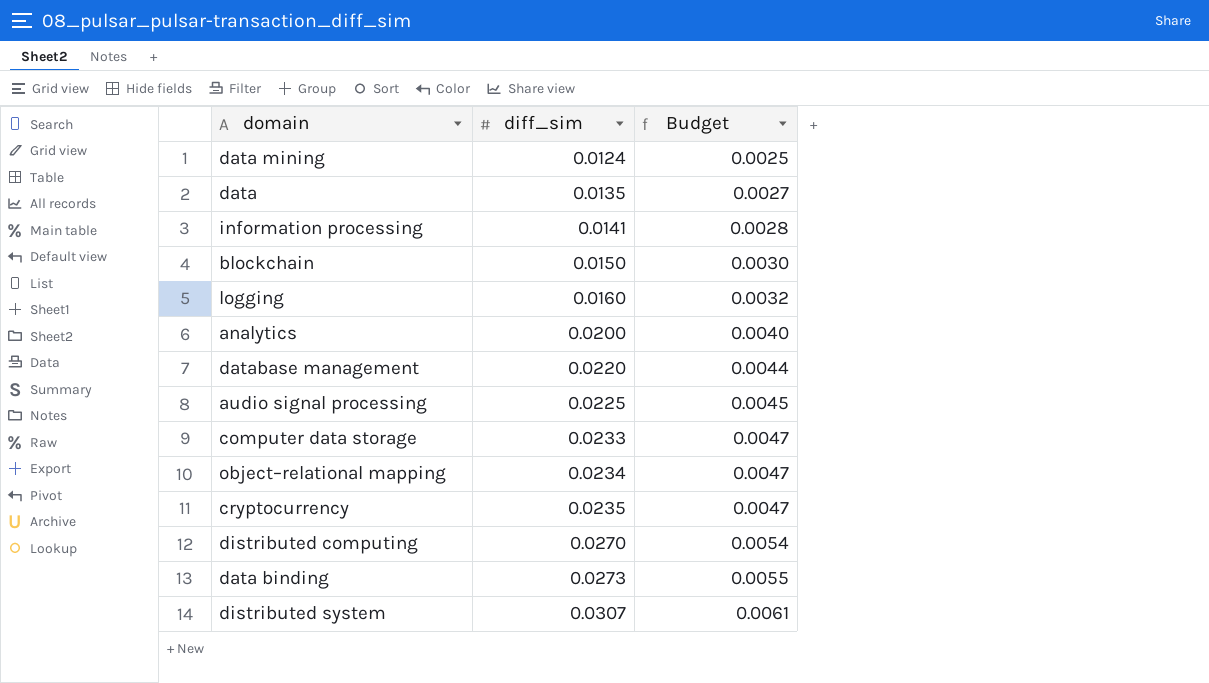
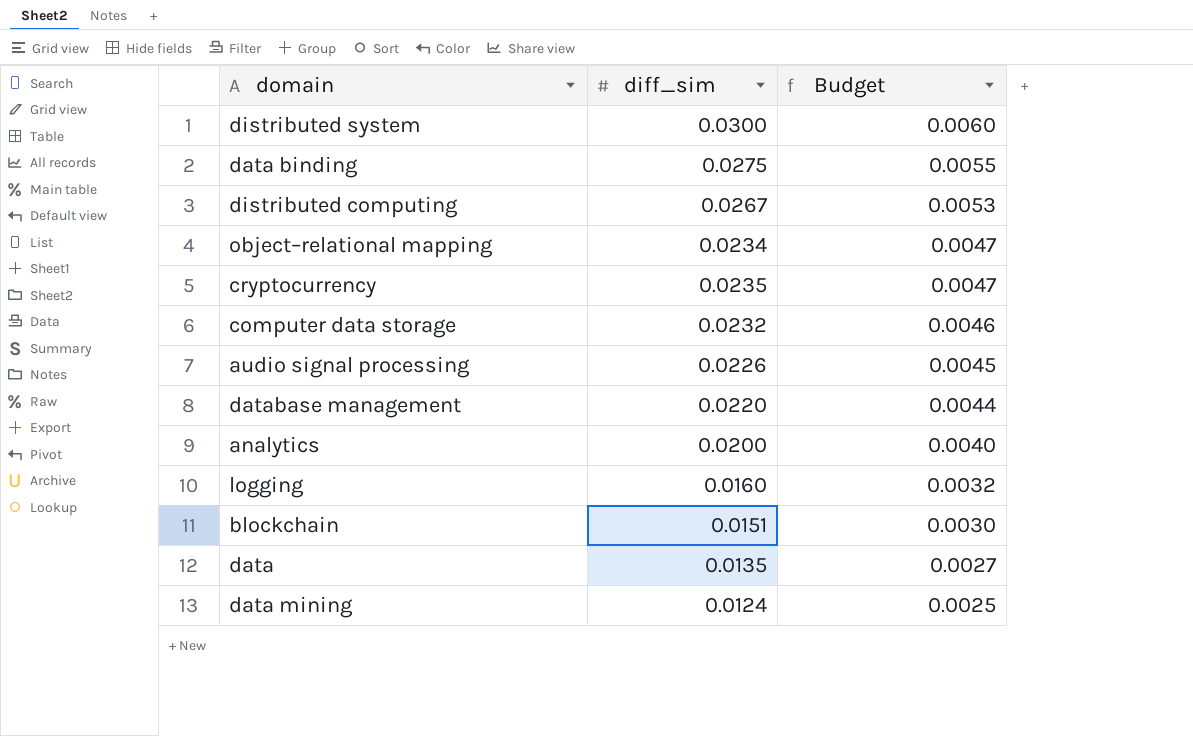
row order: diff_sim ascending -> Budget descending
row information processing: 0.0141 | 0.0028 -> none
distributed system | diff_sim: 0.0307 -> 0.0300
distributed system | Budget: 0.0061 -> 0.0060
data binding | diff_sim: 0.0273 -> 0.0275
distributed computing | diff_sim: 0.0270 -> 0.0267
distributed computing | Budget: 0.0054 -> 0.0053
computer data storage | diff_sim: 0.0233 -> 0.0232
computer data storage | Budget: 0.0047 -> 0.0046
audio signal processing | diff_sim: 0.0225 -> 0.0226
blockchain | diff_sim: 0.0150 -> 0.0151

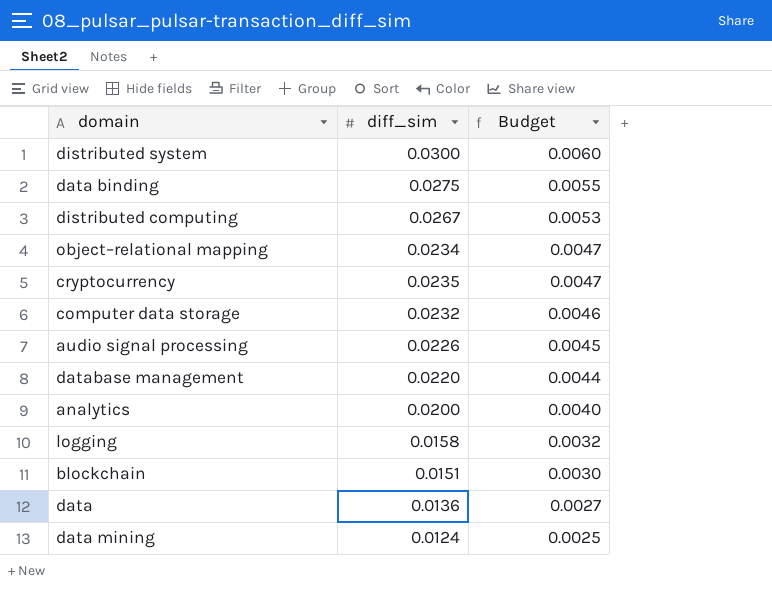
logging | diff_sim: 0.0160 -> 0.0158
data | diff_sim: 0.0135 -> 0.0136

